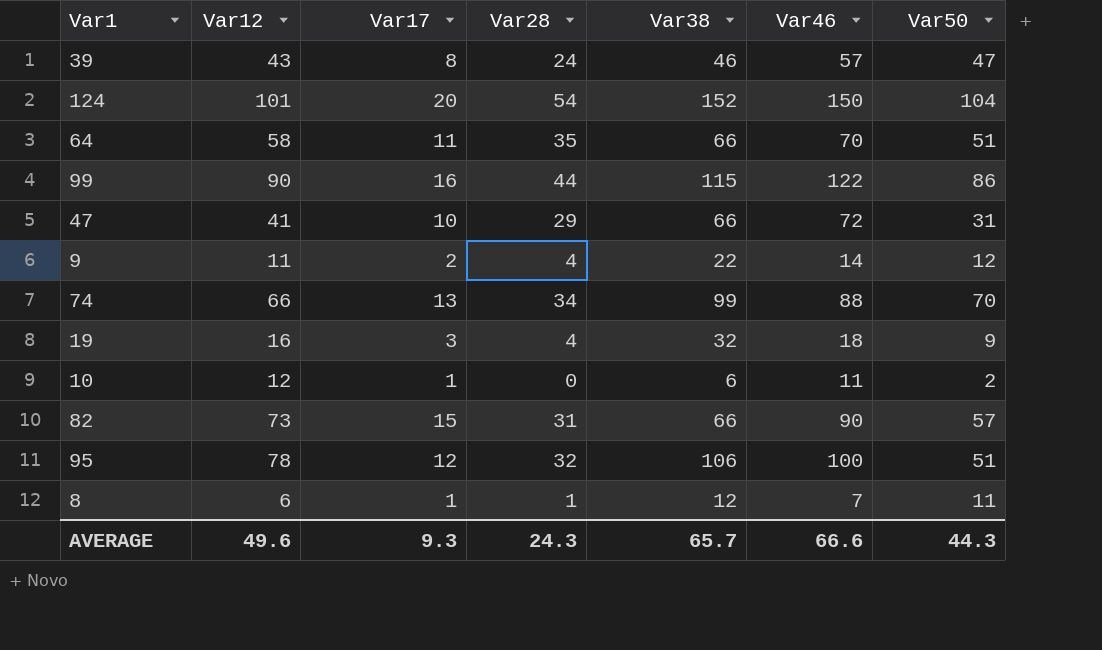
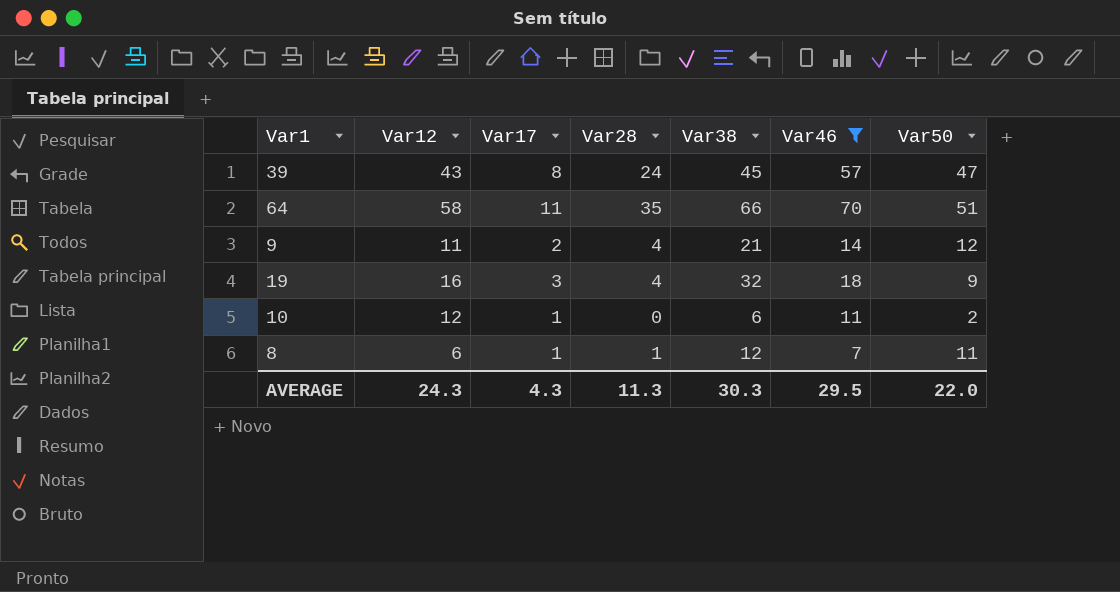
filter: none -> Var46 <= 70
39 | Var38: 46 -> 45
9 | Var38: 22 -> 21
AVERAGE | Var12: 49.6 -> 24.3
AVERAGE | Var17: 9.3 -> 4.3
AVERAGE | Var28: 24.3 -> 11.3
AVERAGE | Var38: 65.7 -> 30.3
AVERAGE | Var46: 66.6 -> 29.5
AVERAGE | Var50: 44.3 -> 22.0

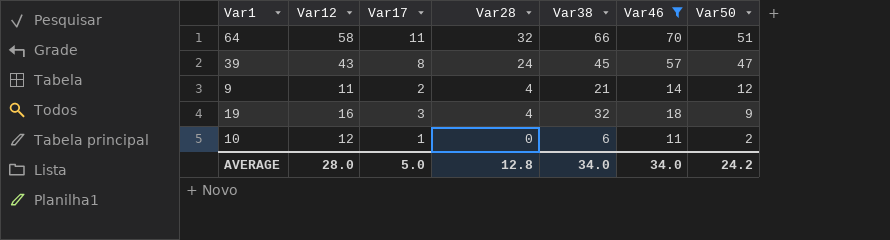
row order: none -> Var28 descending
row 8: 6 | 1 | 1 | 12 | 7 | 11 -> none
64 | Var28: 35 -> 32
AVERAGE | Var12: 24.3 -> 28.0
AVERAGE | Var17: 4.3 -> 5.0
AVERAGE | Var28: 11.3 -> 12.8
AVERAGE | Var38: 30.3 -> 34.0
AVERAGE | Var46: 29.5 -> 34.0
AVERAGE | Var50: 22.0 -> 24.2

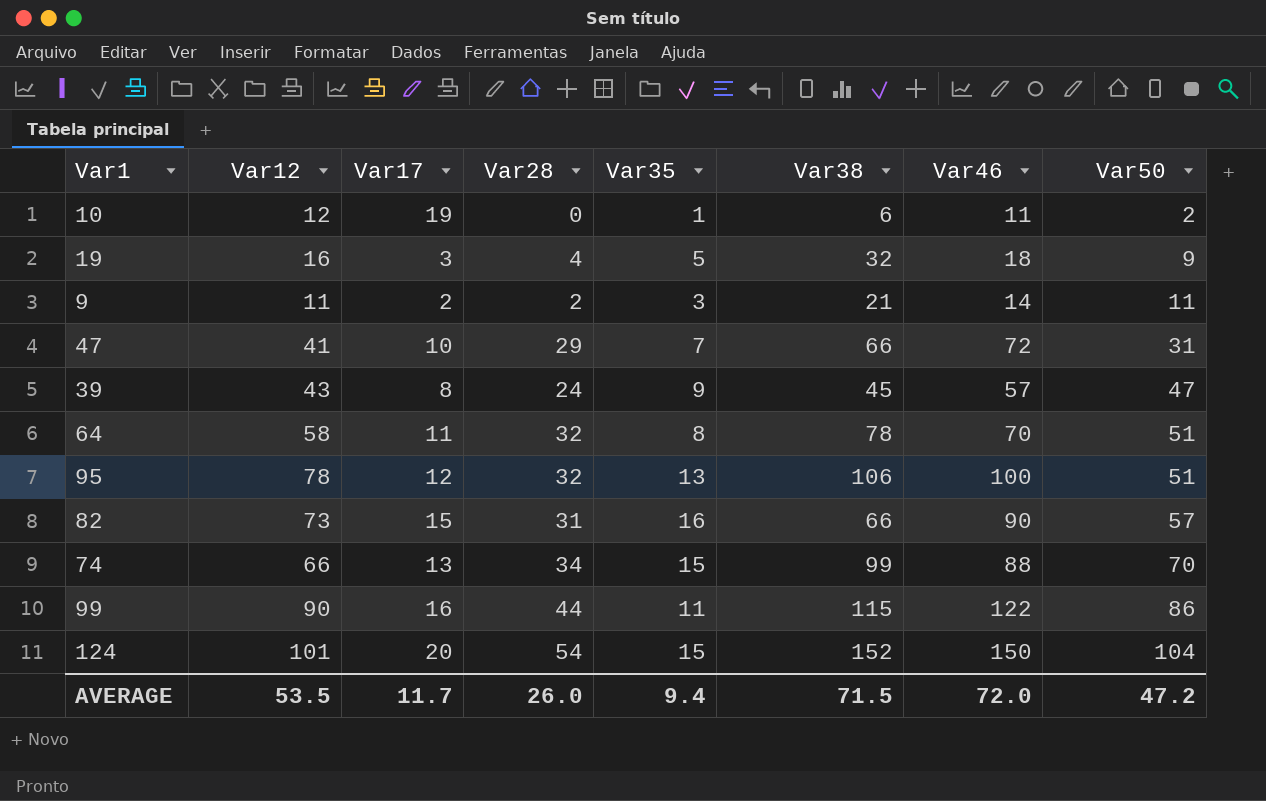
filter: Var46 <= 70 -> none
row order: Var28 descending -> Var50 ascending
column Var35 | position: none -> 5
10 | Var17: 1 -> 19
9 | Var28: 4 -> 2
9 | Var50: 12 -> 11
64 | Var38: 66 -> 78
AVERAGE | Var12: 28.0 -> 53.5
AVERAGE | Var17: 5.0 -> 11.7
AVERAGE | Var28: 12.8 -> 26.0
AVERAGE | Var38: 34.0 -> 71.5
AVERAGE | Var46: 34.0 -> 72.0
AVERAGE | Var50: 24.2 -> 47.2

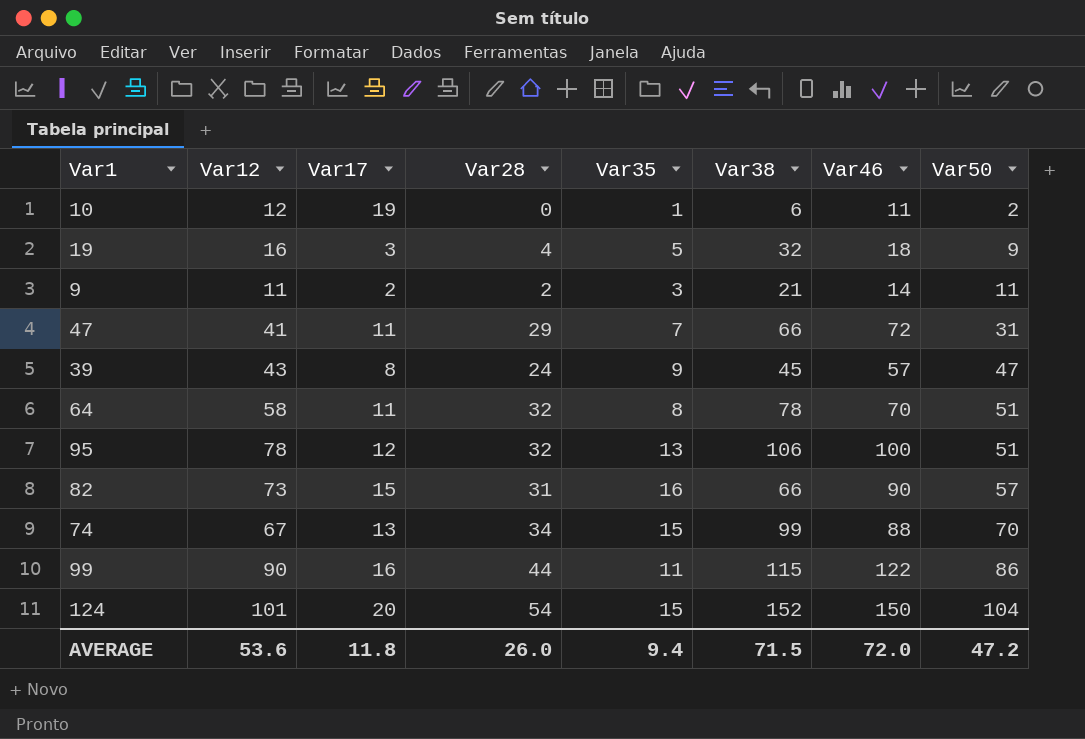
47 | Var17: 10 -> 11
74 | Var12: 66 -> 67
AVERAGE | Var12: 53.5 -> 53.6
AVERAGE | Var17: 11.7 -> 11.8

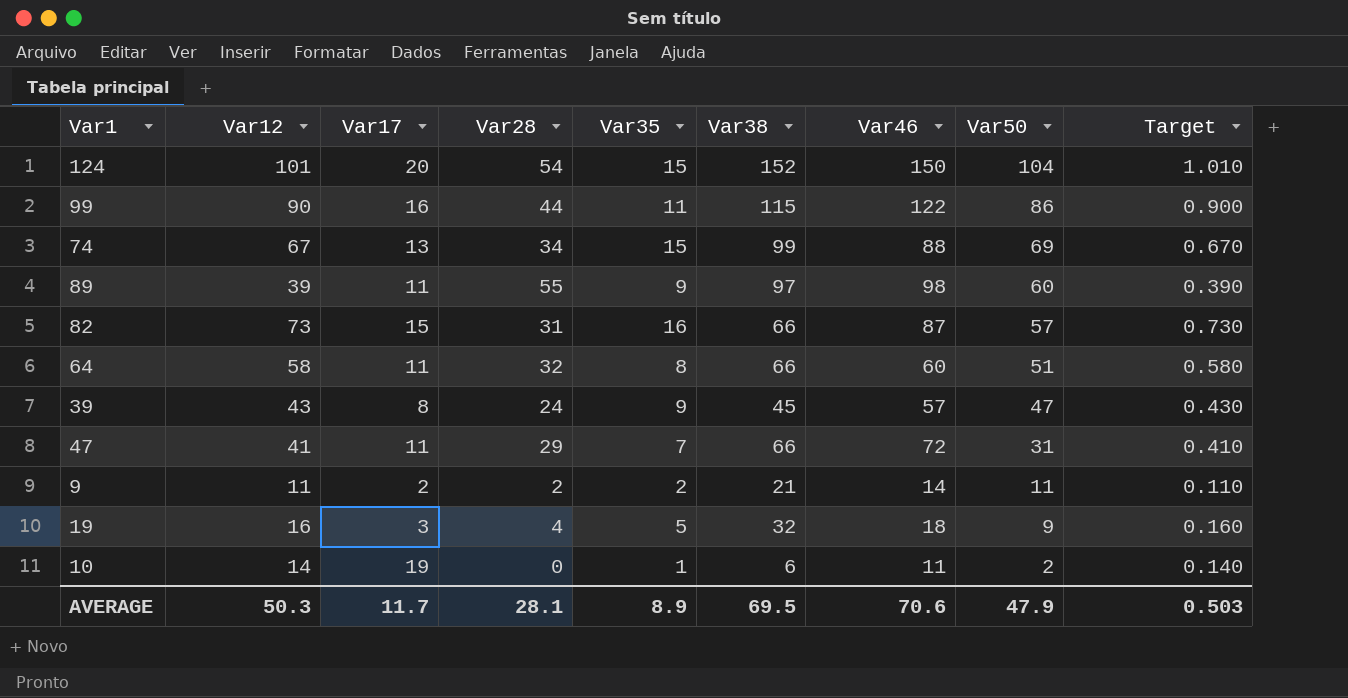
row order: Var50 ascending -> Var50 descending
column Target | formula: none -> [Var12] * 0.01
row 95: 78 | 12 | 32 | 13 | 106 | 100 | 51 -> none
74 | Var50: 70 -> 69
row 89: none -> 39 | 11 | 55 | 9 | 97 | 98 | 60 | 0.390
82 | Var46: 90 -> 87
64 | Var38: 78 -> 66
64 | Var46: 70 -> 60
9 | Var35: 3 -> 2
10 | Var12: 12 -> 14
AVERAGE | Var12: 53.6 -> 50.3
AVERAGE | Var17: 11.8 -> 11.7
AVERAGE | Var28: 26.0 -> 28.1
AVERAGE | Var35: 9.4 -> 8.9
AVERAGE | Var38: 71.5 -> 69.5
AVERAGE | Var46: 72.0 -> 70.6
AVERAGE | Var50: 47.2 -> 47.9

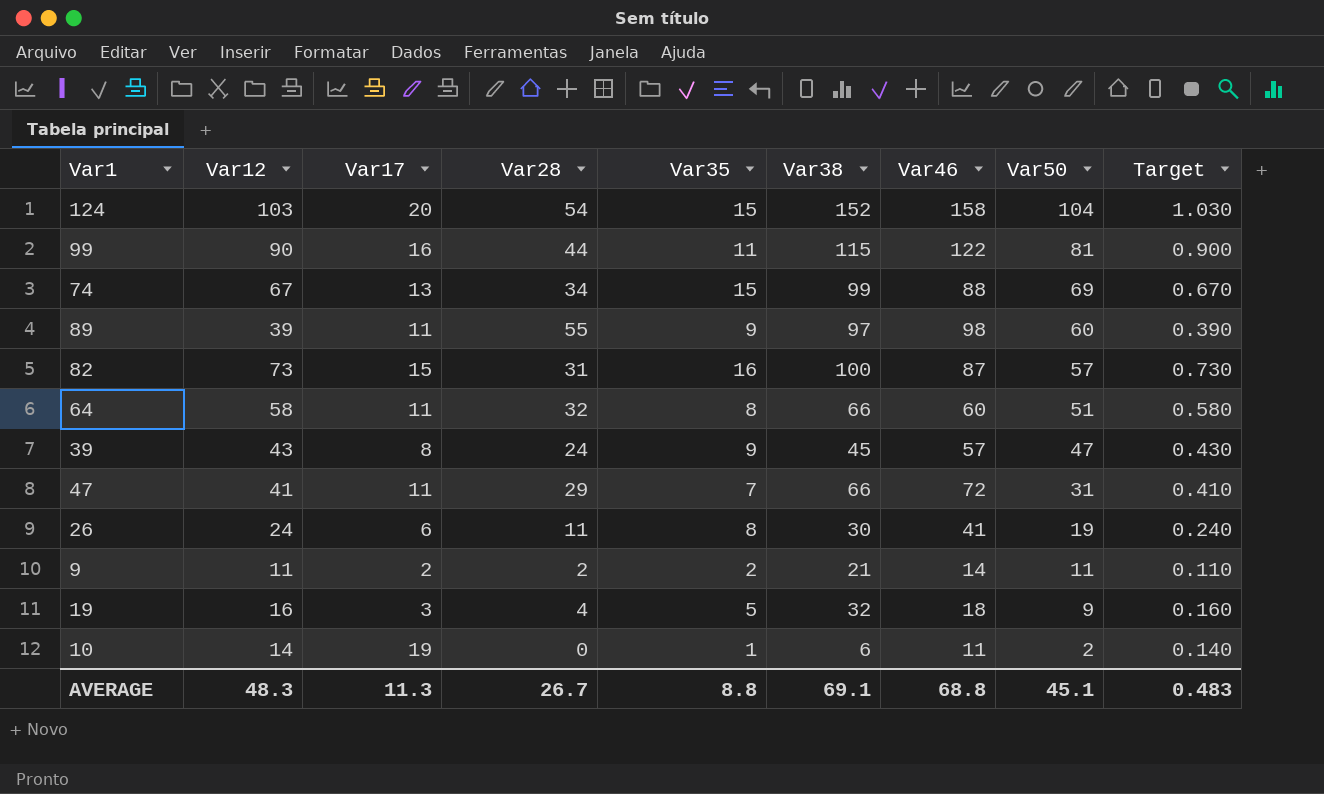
124 | Var12: 101 -> 103
124 | Var46: 150 -> 158
124 | Target: 1.010 -> 1.030
99 | Var50: 86 -> 81
82 | Var38: 66 -> 100
row 26: none -> 24 | 6 | 11 | 8 | 30 | 41 | 19 | 0.240
AVERAGE | Var12: 50.3 -> 48.3
AVERAGE | Var17: 11.7 -> 11.3
AVERAGE | Var28: 28.1 -> 26.7
AVERAGE | Var35: 8.9 -> 8.8
AVERAGE | Var38: 69.5 -> 69.1
AVERAGE | Var46: 70.6 -> 68.8
AVERAGE | Var50: 47.9 -> 45.1
AVERAGE | Target: 0.503 -> 0.483

